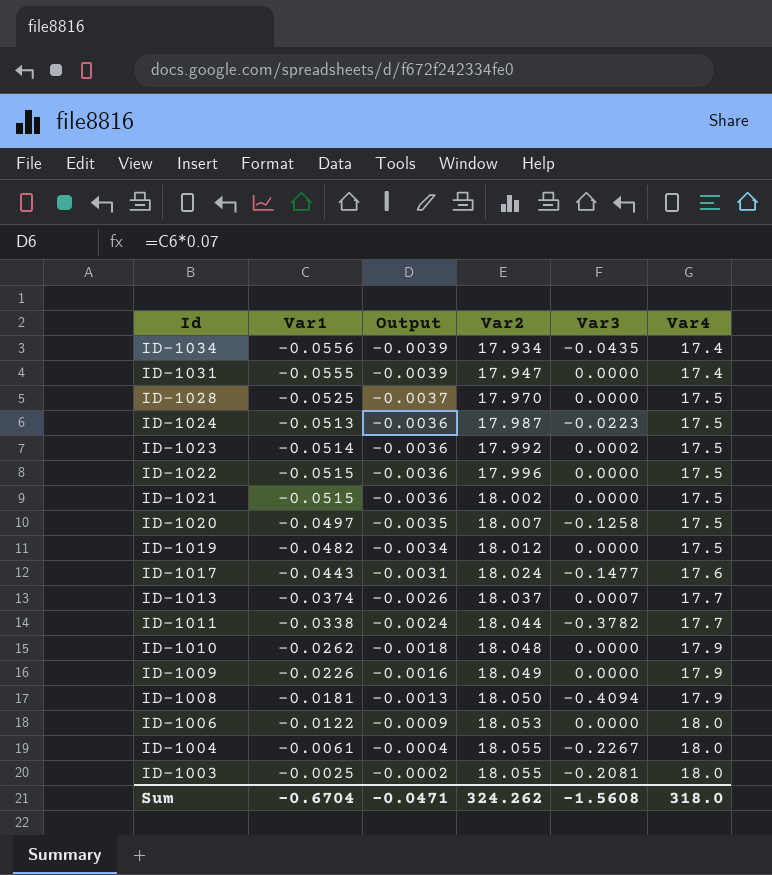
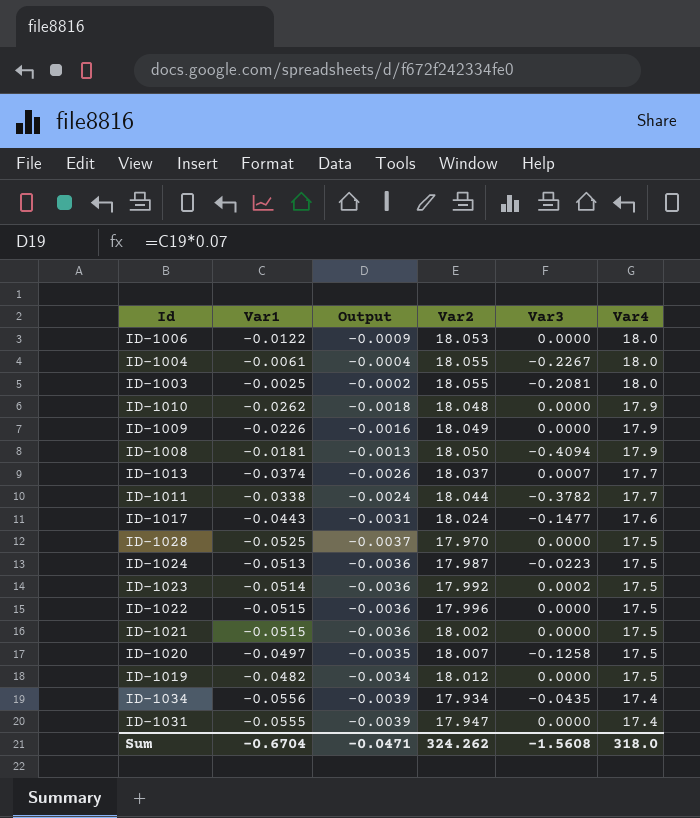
row order: Id descending -> Var4 descending

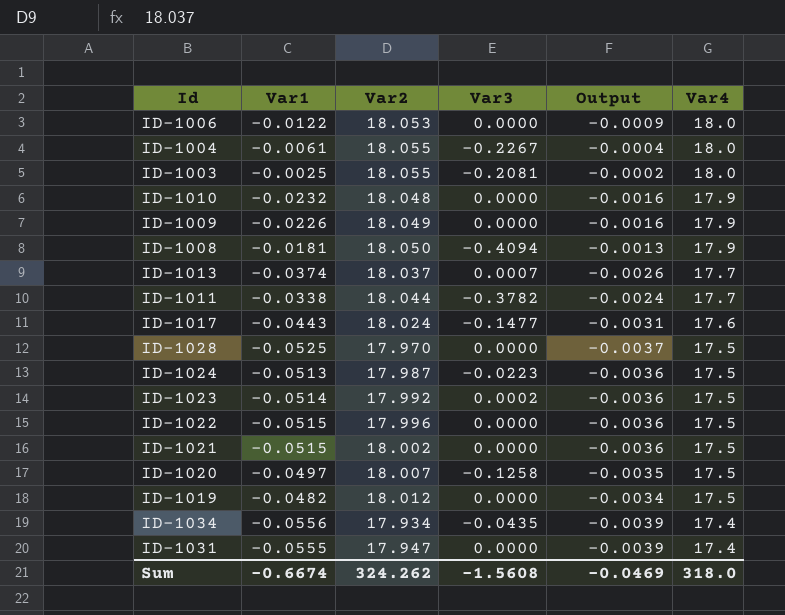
column Output | position: 3 -> 5
ID-1010 | Var1: -0.0262 -> -0.0232
ID-1010 | Output: -0.0018 -> -0.0016
Sum | Var1: -0.6704 -> -0.6674
Sum | Output: -0.0471 -> -0.0469

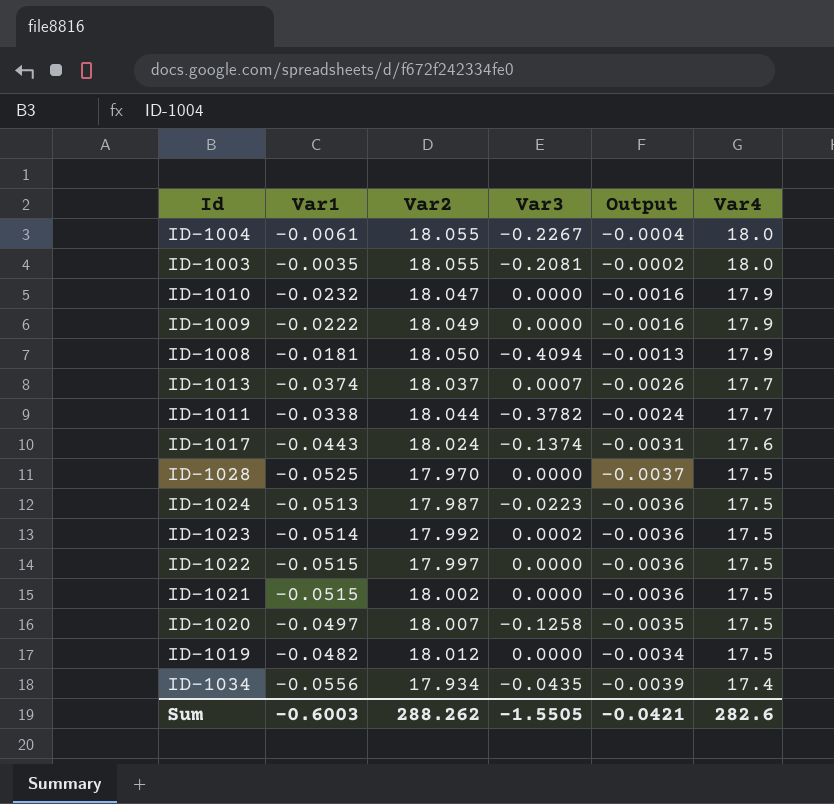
row ID-1006: -0.0122 | 18.053 | 0.0000 | -0.0009 | 18.0 -> none
row ID-1031: -0.0555 | 17.947 | 0.0000 | -0.0039 | 17.4 -> none
ID-1003 | Var1: -0.0025 -> -0.0035
ID-1010 | Var2: 18.048 -> 18.047
ID-1009 | Var1: -0.0226 -> -0.0222
ID-1017 | Var3: -0.1477 -> -0.1374
ID-1022 | Var2: 17.996 -> 17.997
Sum | Var1: -0.6674 -> -0.6003
Sum | Var2: 324.262 -> 288.262
Sum | Var3: -1.5608 -> -1.5505
Sum | Output: -0.0469 -> -0.0421
Sum | Var4: 318.0 -> 282.6

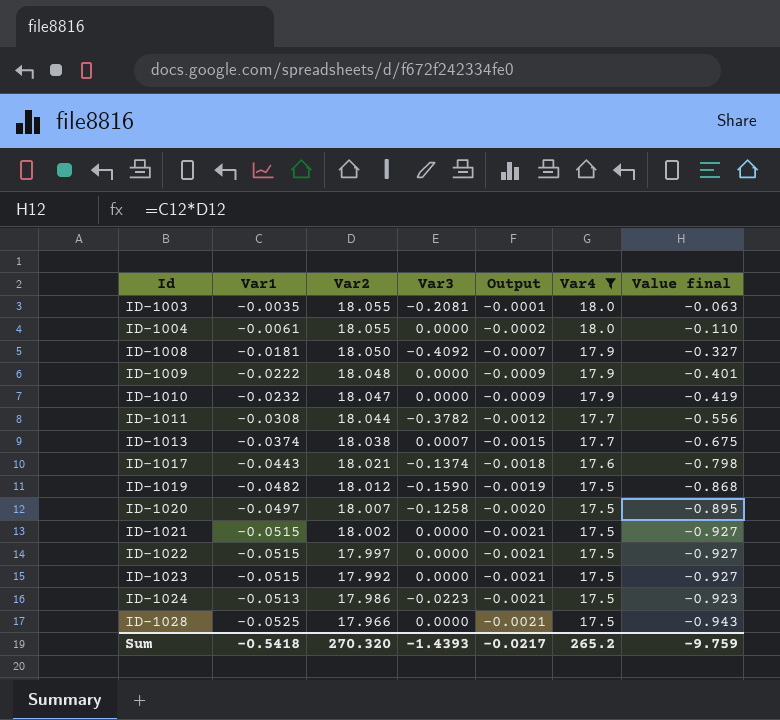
filter: none -> Var4 != 17.4
row order: Var4 descending -> Id ascending
column Output | formula: [Var1] * 0.07 -> [Var1] * 0.04
column Value final | formula: none -> [Var1] * [Var2]
ID-1004 | Var3: -0.2267 -> 0.0000
ID-1008 | Var3: -0.4094 -> -0.4092
ID-1009 | Var2: 18.049 -> 18.048
ID-1011 | Var1: -0.0338 -> -0.0308
ID-1013 | Var2: 18.037 -> 18.038
ID-1017 | Var2: 18.024 -> 18.021
ID-1019 | Var3: 0.0000 -> -0.1590
ID-1023 | Var1: -0.0514 -> -0.0515
ID-1023 | Var3: 0.0002 -> 0.0000
ID-1024 | Var2: 17.987 -> 17.986
ID-1028 | Var2: 17.970 -> 17.966
Sum | Var1: -0.6003 -> -0.5418
Sum | Var2: 288.262 -> 270.320
Sum | Var3: -1.5505 -> -1.4393
Sum | Output: -0.0421 -> -0.0217
Sum | Var4: 282.6 -> 265.2

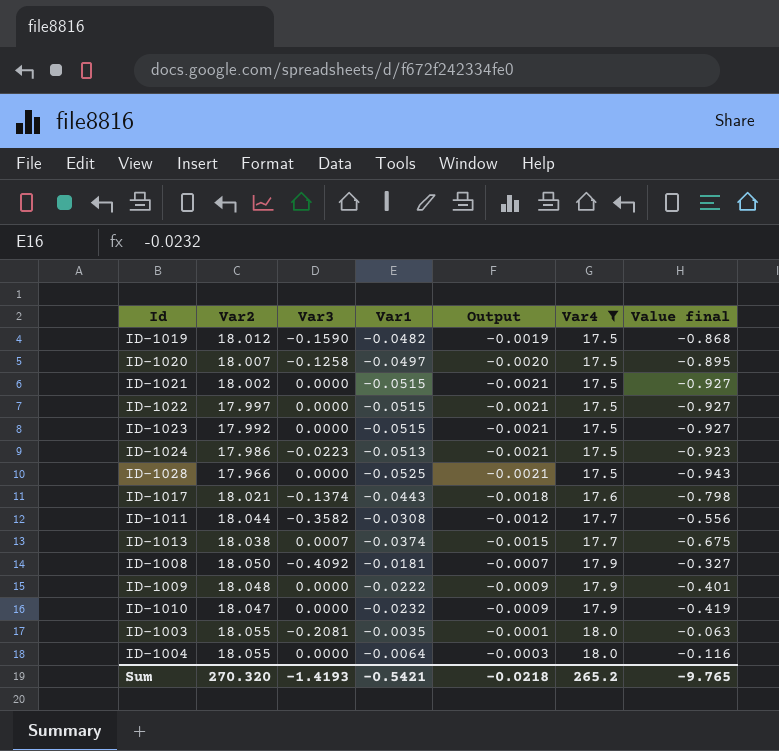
row order: Id ascending -> Var4 ascending
column Var1 | position: 2 -> 4
ID-1011 | Var3: -0.3782 -> -0.3582
ID-1004 | Var1: -0.0061 -> -0.0064
ID-1004 | Output: -0.0002 -> -0.0003
ID-1004 | Value final: -0.110 -> -0.116
Sum | Var3: -1.4393 -> -1.4193
Sum | Var1: -0.5418 -> -0.5421
Sum | Output: -0.0217 -> -0.0218
Sum | Value final: -9.759 -> -9.765

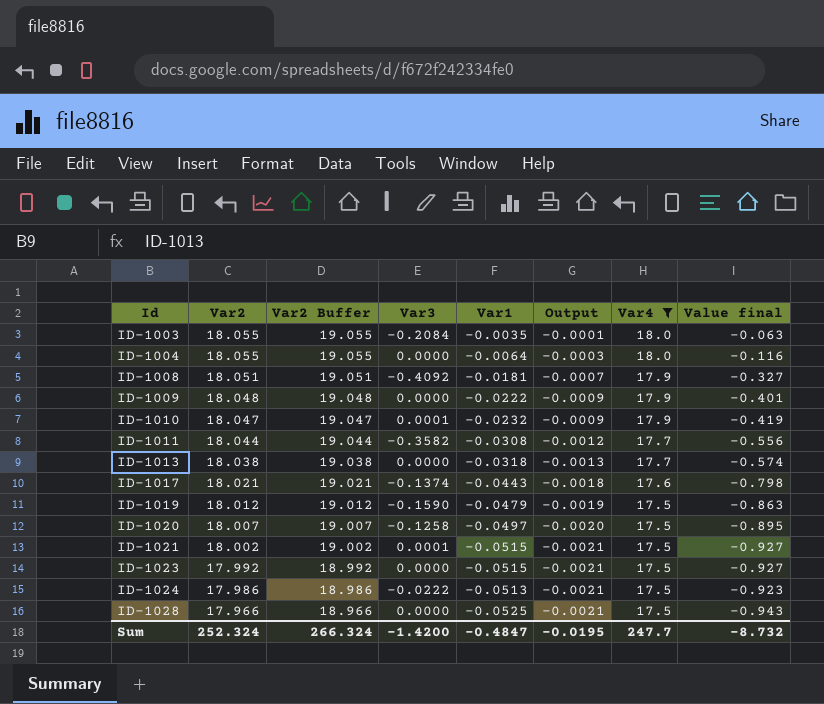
row order: Var4 ascending -> Id ascending
column Var2 Buffer | formula: none -> [Var2] + 1
row ID-1022: 17.997 | 0.0000 | -0.0515 | -0.0021 | 17.5 | -0.927 -> none
ID-1003 | Var3: -0.2081 -> -0.2084
ID-1008 | Var2: 18.050 -> 18.051
ID-1010 | Var3: 0.0000 -> 0.0001
ID-1013 | Var3: 0.0007 -> 0.0000
ID-1013 | Var1: -0.0374 -> -0.0318
ID-1013 | Output: -0.0015 -> -0.0013
ID-1013 | Value final: -0.675 -> -0.574
ID-1019 | Var1: -0.0482 -> -0.0479
ID-1019 | Value final: -0.868 -> -0.863
ID-1021 | Var3: 0.0000 -> 0.0001
ID-1024 | Var3: -0.0223 -> -0.0222
Sum | Var2: 270.320 -> 252.324
Sum | Var3: -1.4193 -> -1.4200
Sum | Var1: -0.5421 -> -0.4847
Sum | Output: -0.0218 -> -0.0195
Sum | Var4: 265.2 -> 247.7
Sum | Value final: -9.765 -> -8.732

